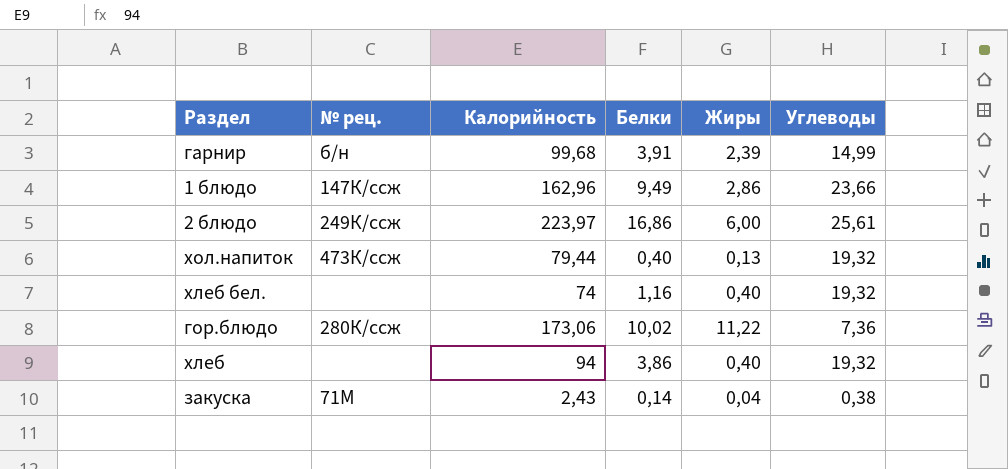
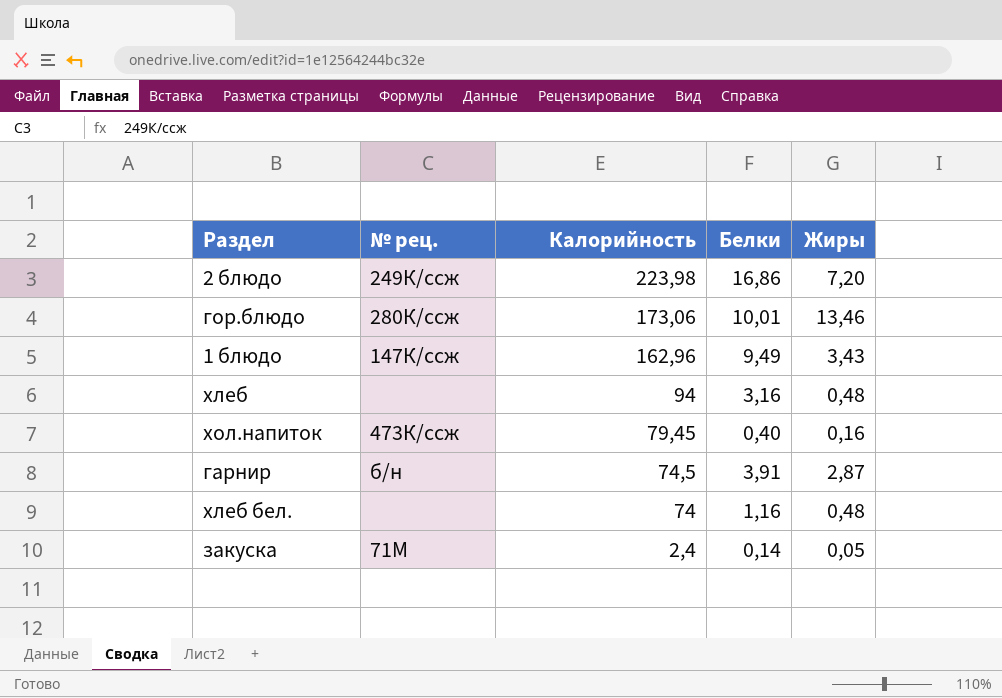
row order: none -> Калорийность descending
column Углеводы | position: 6 -> none
2 блюдо | Калорийность: 223,97 -> 223,98
2 блюдо | Жиры: 6,00 -> 7,20
гор.блюдо | Белки: 10,02 -> 10,01
гор.блюдо | Жиры: 11,22 -> 13,46
1 блюдо | Жиры: 2,86 -> 3,43
хлеб | Белки: 3,86 -> 3,16
хлеб | Жиры: 0,40 -> 0,48
хол.напиток | Калорийность: 79,44 -> 79,45
хол.напиток | Жиры: 0,13 -> 0,16
гарнир | Калорийность: 99,68 -> 74,5
гарнир | Жиры: 2,39 -> 2,87
хлеб бел. | Жиры: 0,40 -> 0,48
закуска | Калорийность: 2,43 -> 2,4
закуска | Жиры: 0,04 -> 0,05

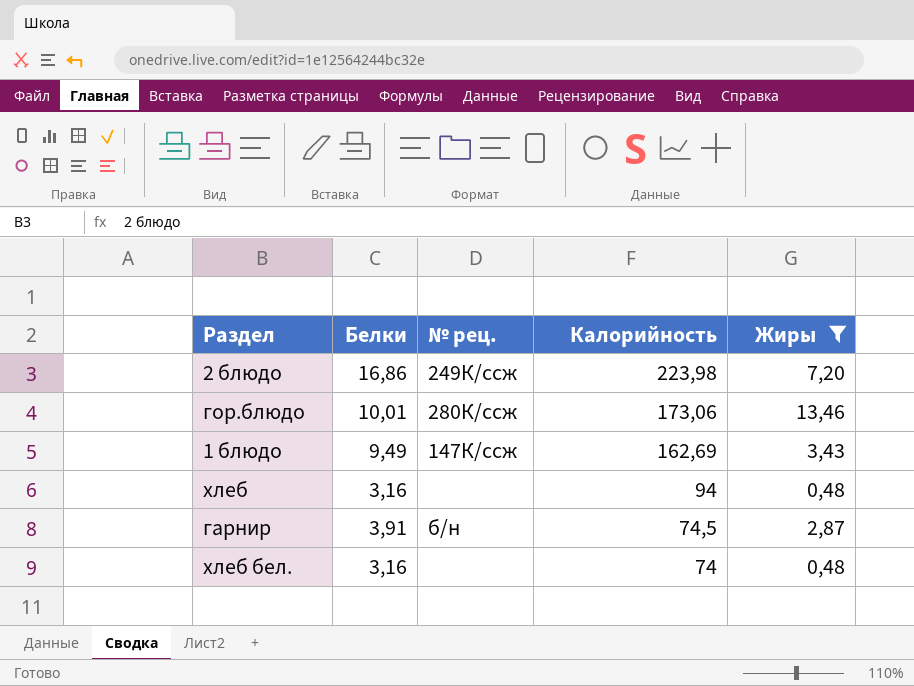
filter: none -> Жиры >= 0,48
column Белки | position: 4 -> 2
1 блюдо | Калорийность: 162,96 -> 162,69
хлеб бел. | Белки: 1,16 -> 3,16

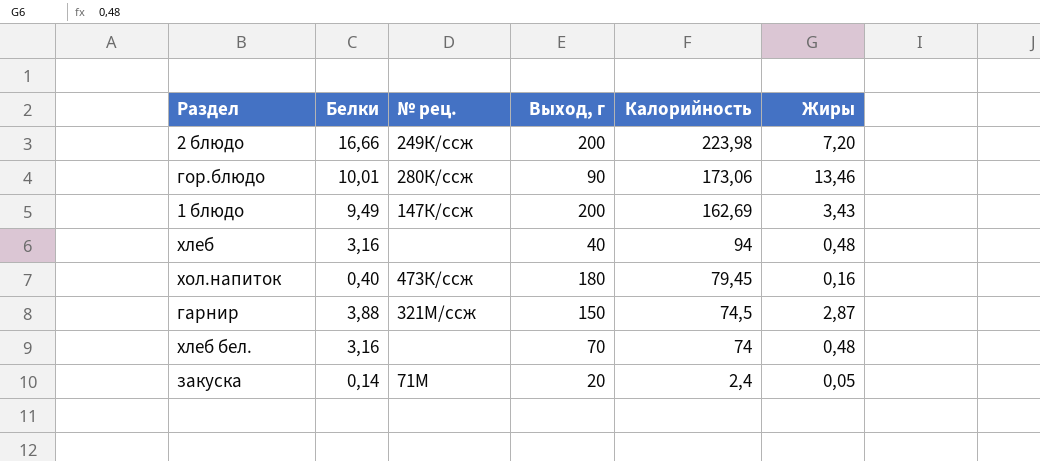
filter: Жиры >= 0,48 -> none
column Выход, г | position: none -> 4
2 блюдо | Белки: 16,86 -> 16,66
гарнир | Белки: 3,91 -> 3,88
гарнир | № рец.: б/н -> 321М/ссж

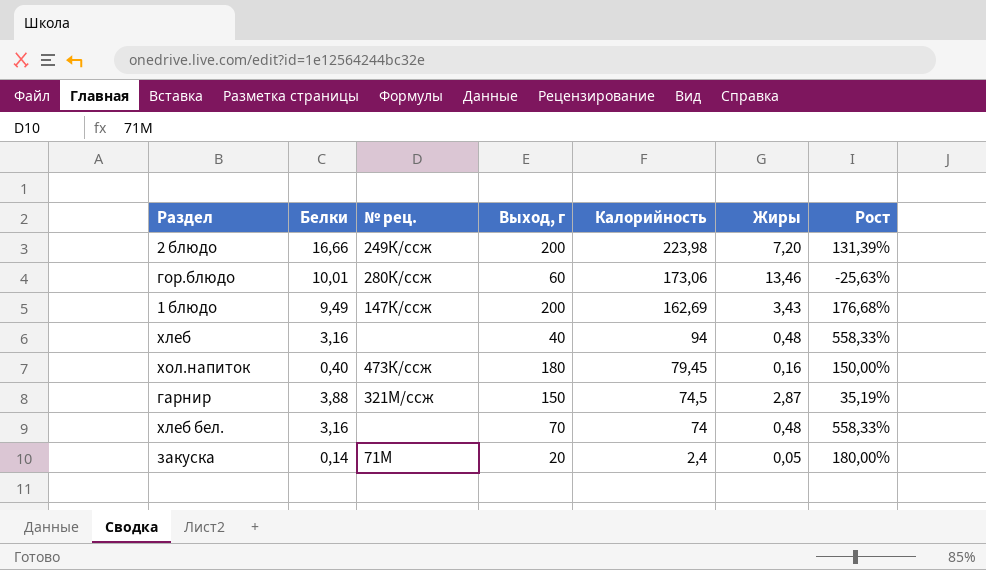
column Рост | formula: none -> ([Белки] - [Жиры]) / [Жиры]
гор.блюдо | Выход, г: 90 -> 60

